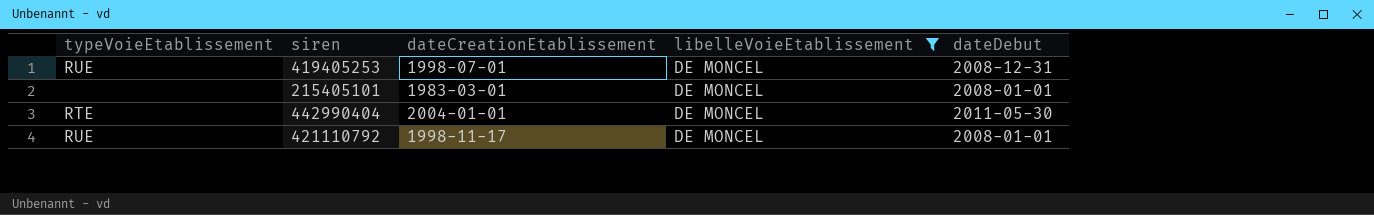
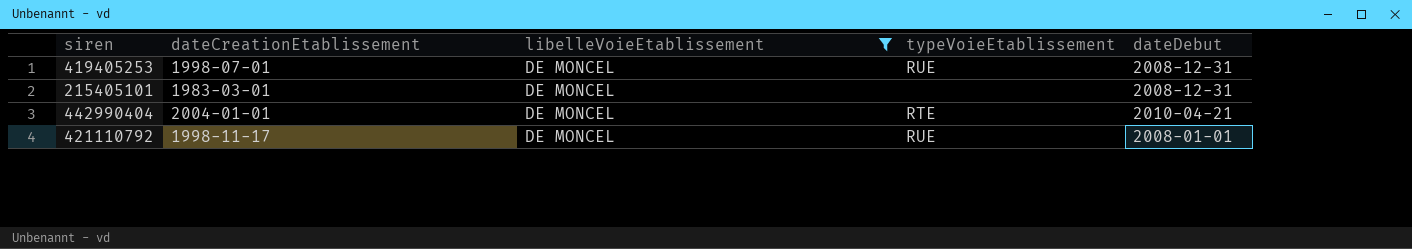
column typeVoieEtablissement | position: 1 -> 4
215405101 | dateDebut: 2008-01-01 -> 2008-12-31
442990404 | dateDebut: 2011-05-30 -> 2010-04-21

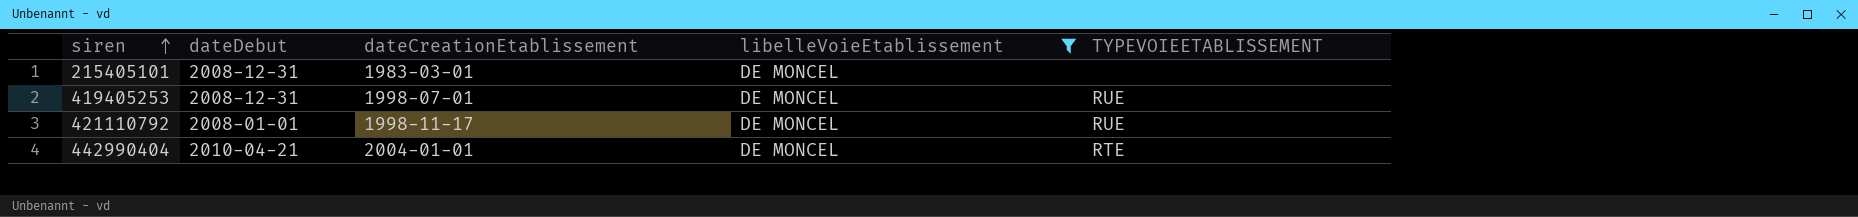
row order: none -> siren ascending
column dateDebut | position: 5 -> 2
column name: typeVoieEtablissement -> TYPEVOIEETABLISSEMENT

